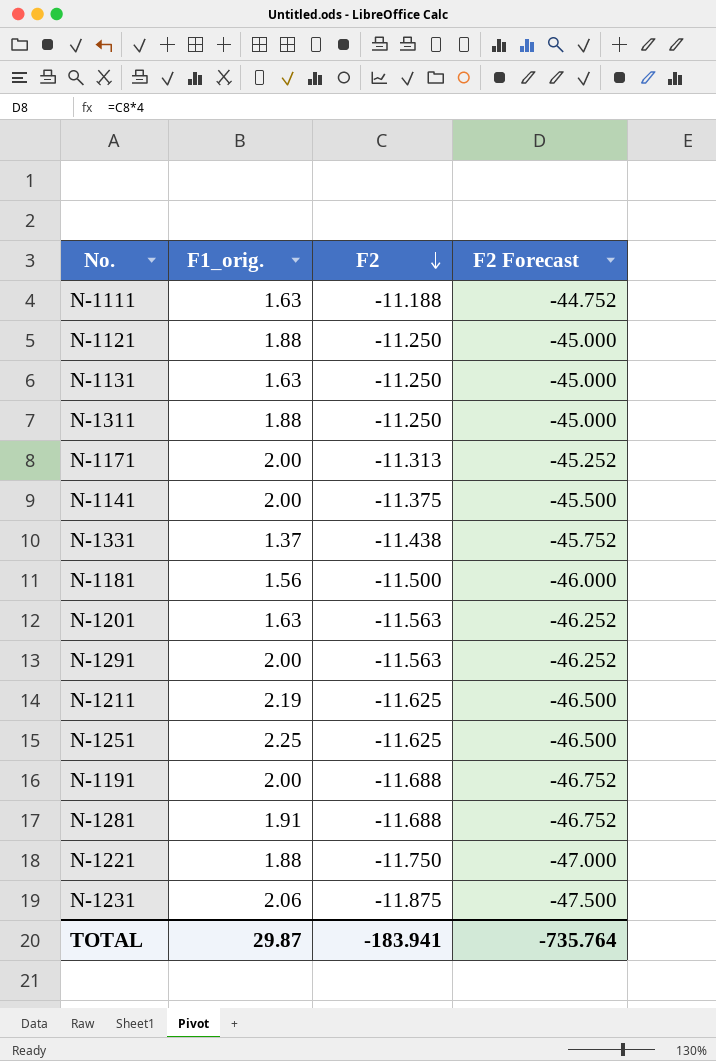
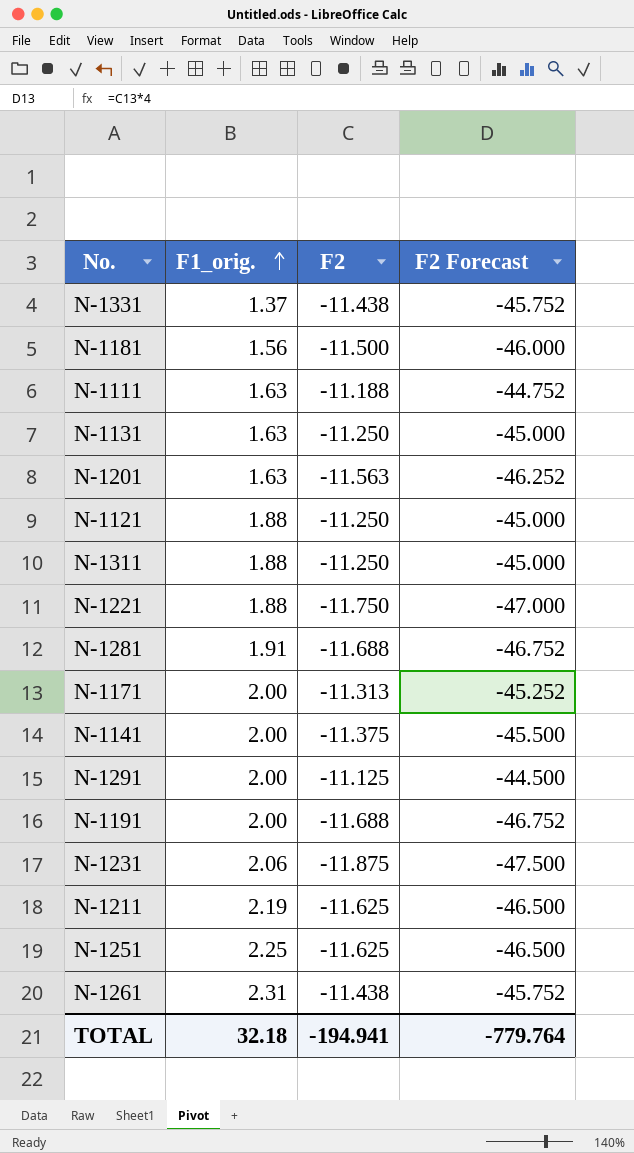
row order: F2 descending -> F1_orig. ascending
N-1291 | F2: -11.563 -> -11.125
N-1291 | F2 Forecast: -46.252 -> -44.500
row N-1261: none -> 2.31 | -11.438 | -45.752
TOTAL | F1_orig.: 29.87 -> 32.18
TOTAL | F2: -183.941 -> -194.941
TOTAL | F2 Forecast: -735.764 -> -779.764

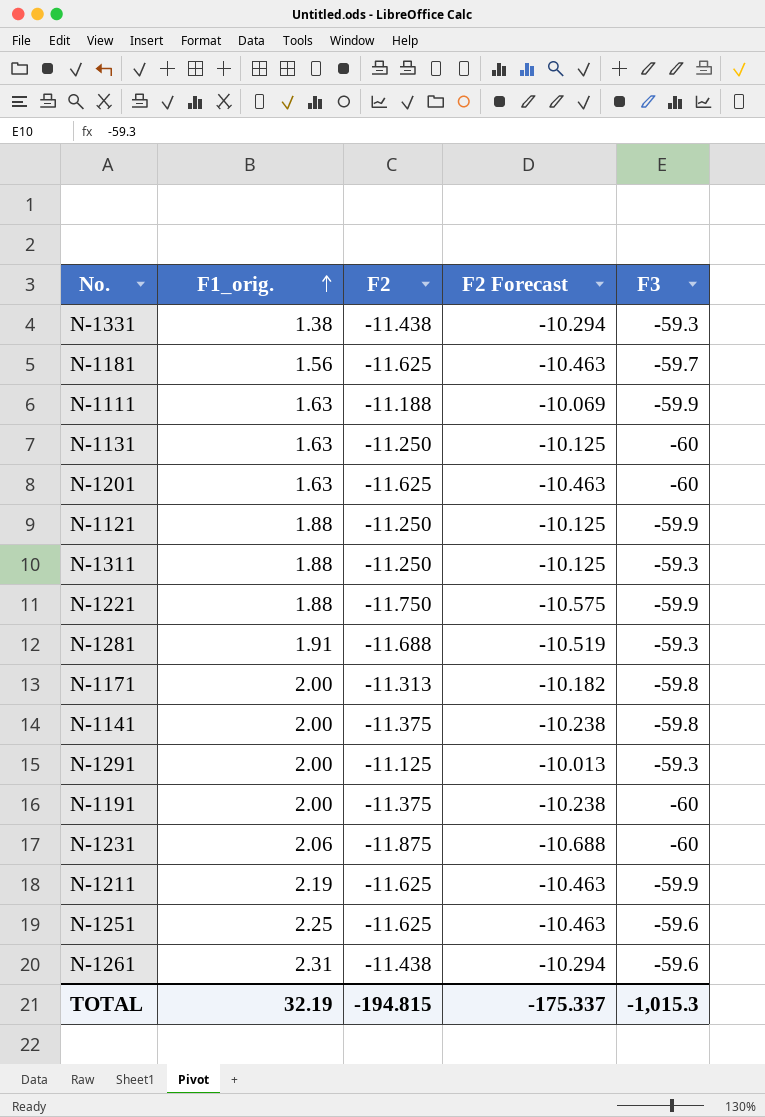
column F2 Forecast | formula: [F2] * 4 -> [F2] * 0.9
column F3 | position: none -> 5
N-1331 | F1_orig.: 1.37 -> 1.38
N-1181 | F2: -11.500 -> -11.625
N-1201 | F2: -11.563 -> -11.625
N-1191 | F2: -11.688 -> -11.375
TOTAL | F1_orig.: 32.18 -> 32.19
TOTAL | F2: -194.941 -> -194.815
TOTAL | F2 Forecast: -779.764 -> -175.337

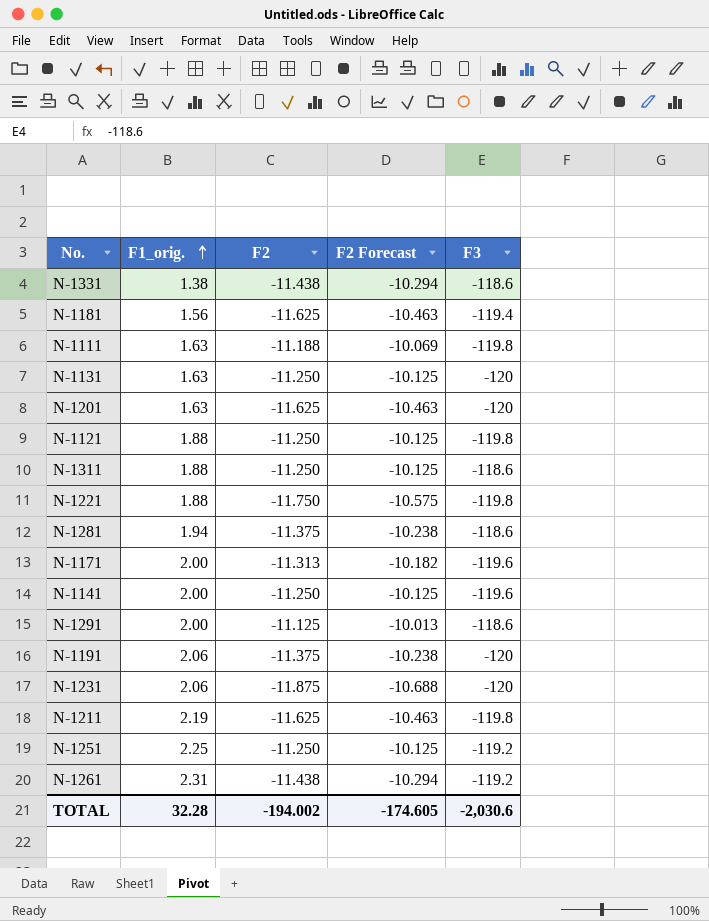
N-1331 | F3: -59.3 -> -118.6
N-1181 | F3: -59.7 -> -119.4
N-1111 | F3: -59.9 -> -119.8
N-1131 | F3: -60 -> -120
N-1201 | F3: -60 -> -120
N-1121 | F3: -59.9 -> -119.8
N-1311 | F3: -59.3 -> -118.6
N-1221 | F3: -59.9 -> -119.8
N-1281 | F1_orig.: 1.91 -> 1.94
N-1281 | F2: -11.688 -> -11.375
N-1281 | F2 Forecast: -10.519 -> -10.238
N-1281 | F3: -59.3 -> -118.6
N-1171 | F3: -59.8 -> -119.6
N-1141 | F2: -11.375 -> -11.250
N-1141 | F2 Forecast: -10.238 -> -10.125
N-1141 | F3: -59.8 -> -119.6
N-1291 | F3: -59.3 -> -118.6
N-1191 | F1_orig.: 2.00 -> 2.06
N-1191 | F3: -60 -> -120
N-1231 | F3: -60 -> -120
N-1211 | F3: -59.9 -> -119.8
N-1251 | F2: -11.625 -> -11.250
N-1251 | F2 Forecast: -10.463 -> -10.125
N-1251 | F3: -59.6 -> -119.2
N-1261 | F3: -59.6 -> -119.2
TOTAL | F1_orig.: 32.19 -> 32.28
TOTAL | F2: -194.815 -> -194.002
TOTAL | F2 Forecast: -175.337 -> -174.605
TOTAL | F3: -1,015.3 -> -2,030.6

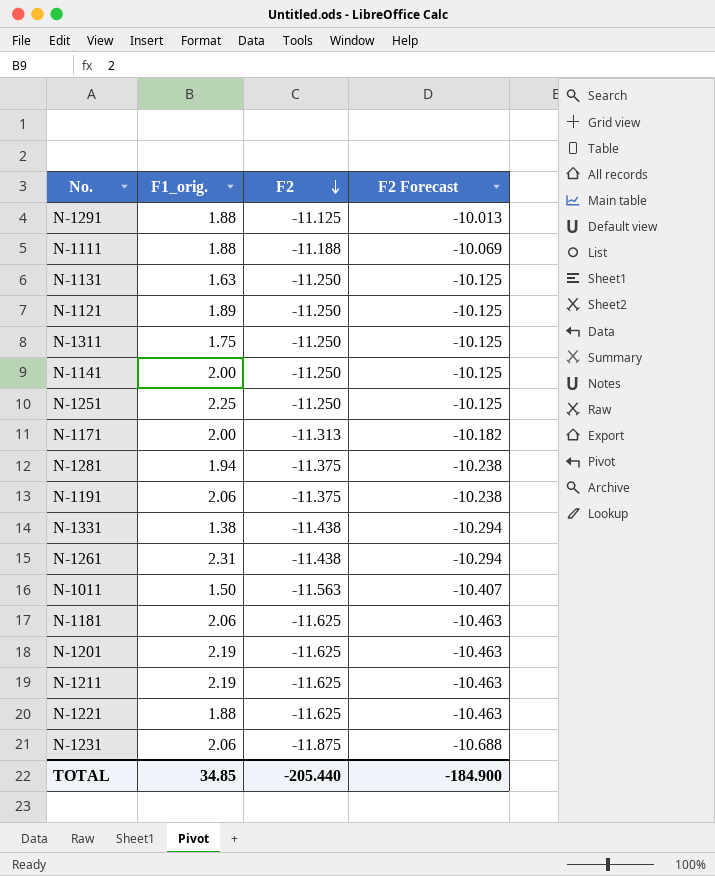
row order: F1_orig. ascending -> F2 descending
column F3 | position: 5 -> none
N-1291 | F1_orig.: 2.00 -> 1.88
N-1111 | F1_orig.: 1.63 -> 1.88
N-1121 | F1_orig.: 1.88 -> 1.89
N-1311 | F1_orig.: 1.88 -> 1.75
row N-1011: none -> 1.50 | -11.563 | -10.407
N-1181 | F1_orig.: 1.56 -> 2.06
N-1201 | F1_orig.: 1.63 -> 2.19
N-1221 | F2: -11.750 -> -11.625
N-1221 | F2 Forecast: -10.575 -> -10.463
TOTAL | F1_orig.: 32.28 -> 34.85
TOTAL | F2: -194.002 -> -205.440
TOTAL | F2 Forecast: -174.605 -> -184.900

